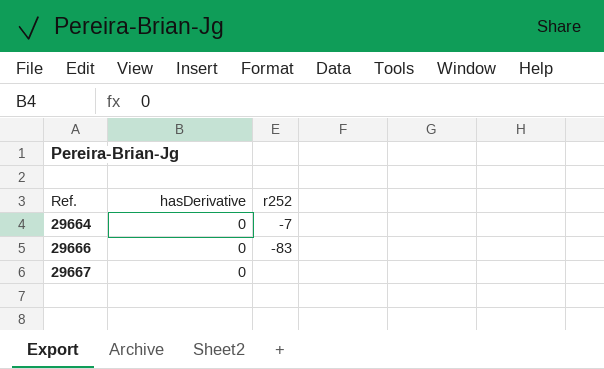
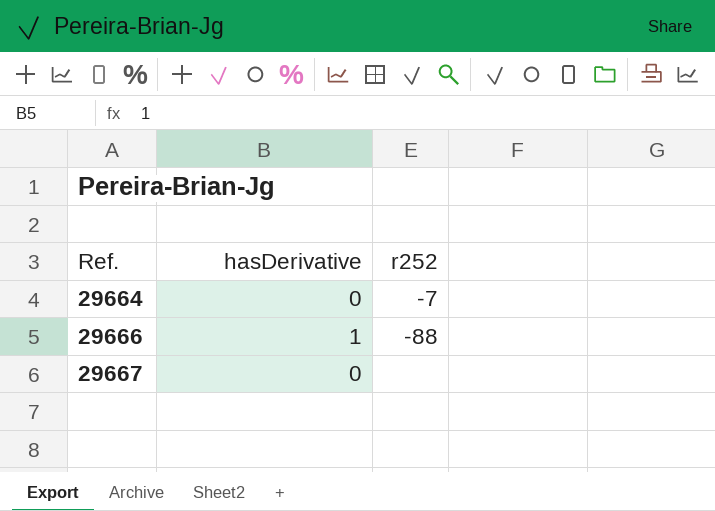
29666 | hasDerivative: 0 -> 1
29666 | r252: -83 -> -88

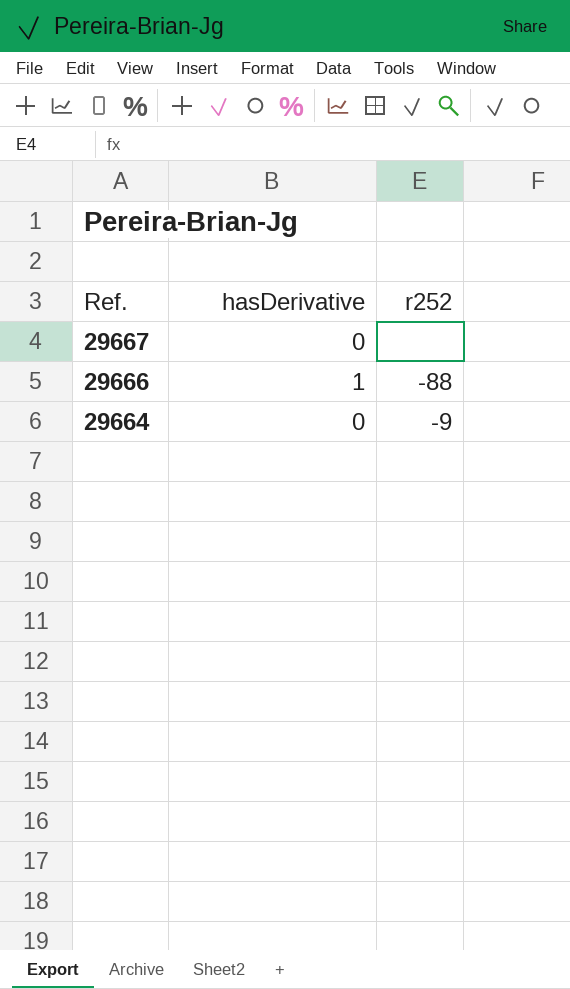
row order: Ref. ascending -> Ref. descending
29664 | r252: -7 -> -9

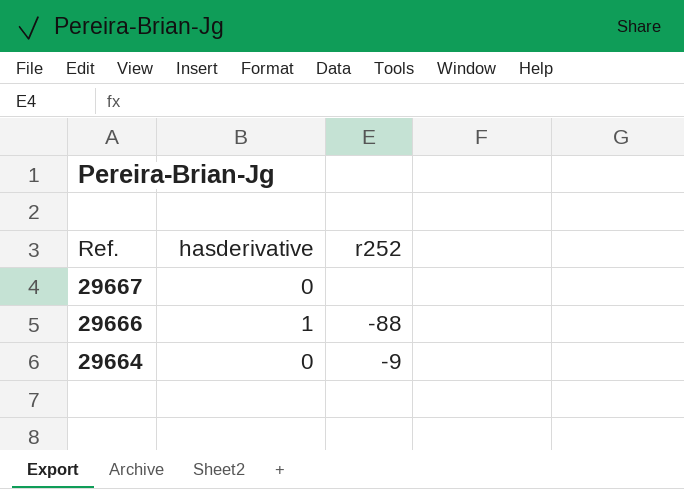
column name: hasDerivative -> hasderivative

